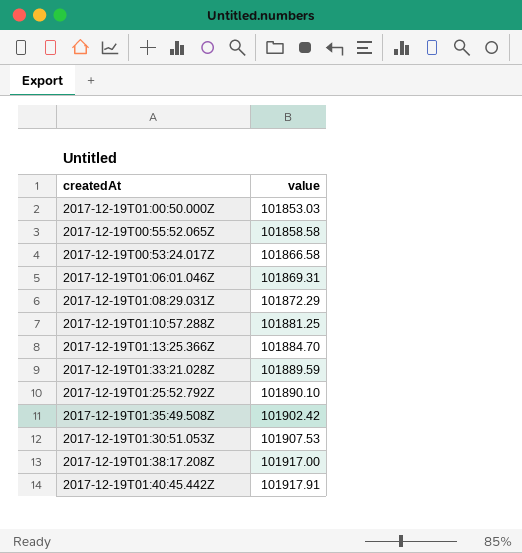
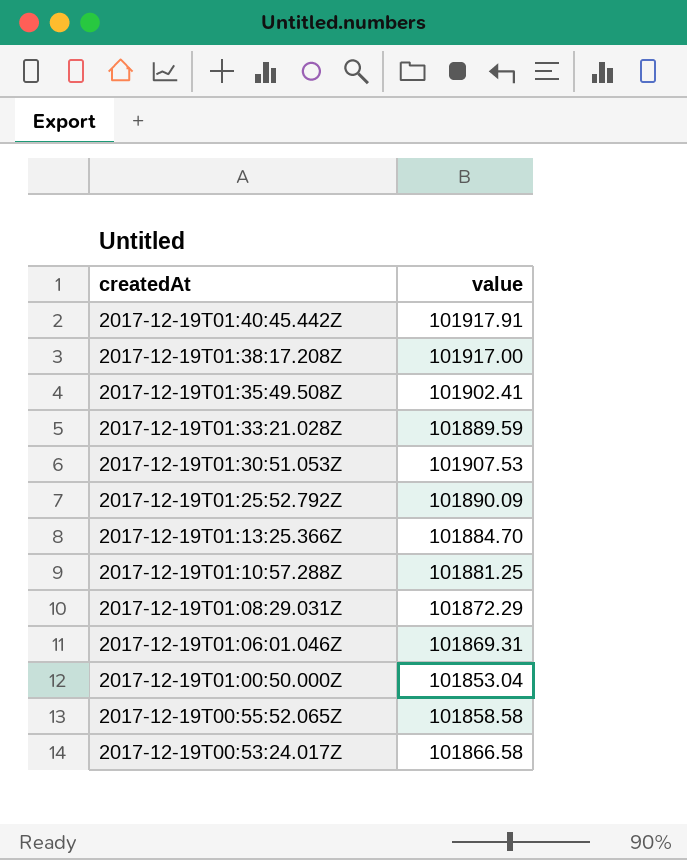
row order: value ascending -> createdAt descending
2017-12-19T01:35:49.508Z | value: 101902.42 -> 101902.41
2017-12-19T01:25:52.792Z | value: 101890.10 -> 101890.09
2017-12-19T01:00:50.000Z | value: 101853.03 -> 101853.04

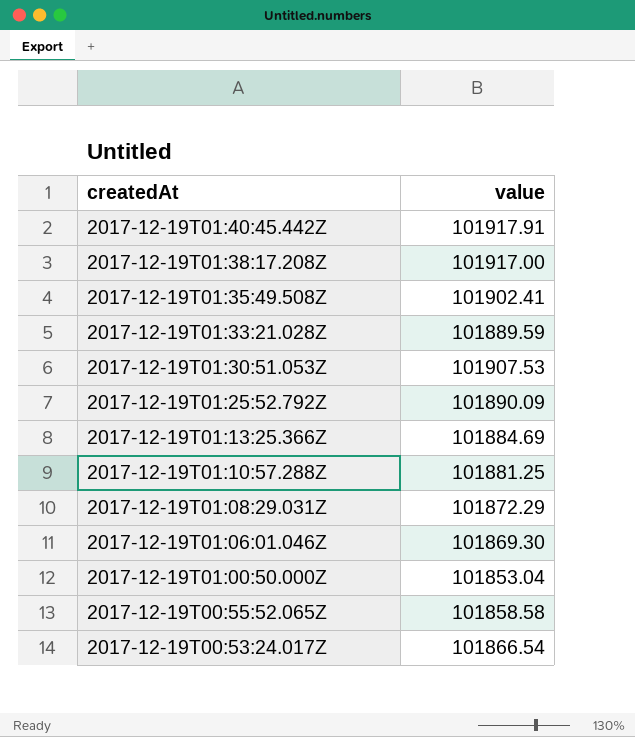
2017-12-19T01:13:25.366Z | value: 101884.70 -> 101884.69
2017-12-19T01:06:01.046Z | value: 101869.31 -> 101869.30
2017-12-19T00:53:24.017Z | value: 101866.58 -> 101866.54

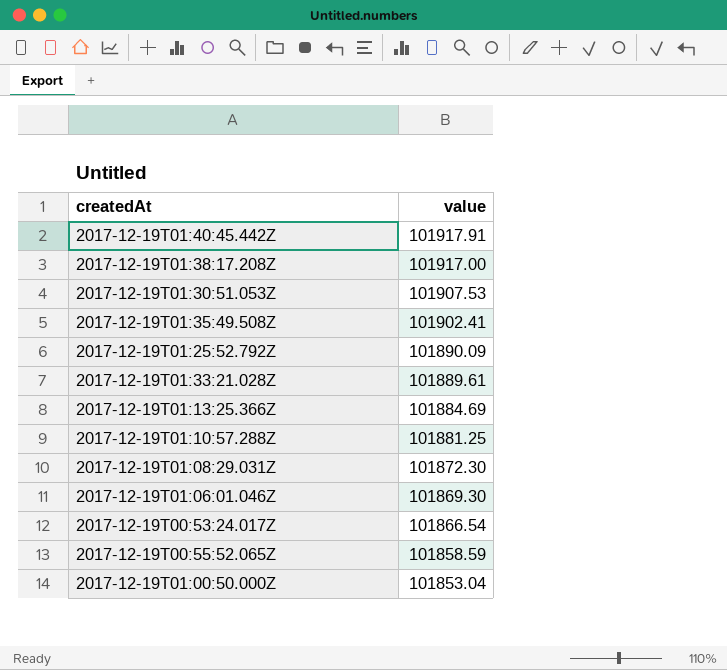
row order: createdAt descending -> value descending
2017-12-19T01:33:21.028Z | value: 101889.59 -> 101889.61
2017-12-19T01:08:29.031Z | value: 101872.29 -> 101872.30
2017-12-19T00:55:52.065Z | value: 101858.58 -> 101858.59

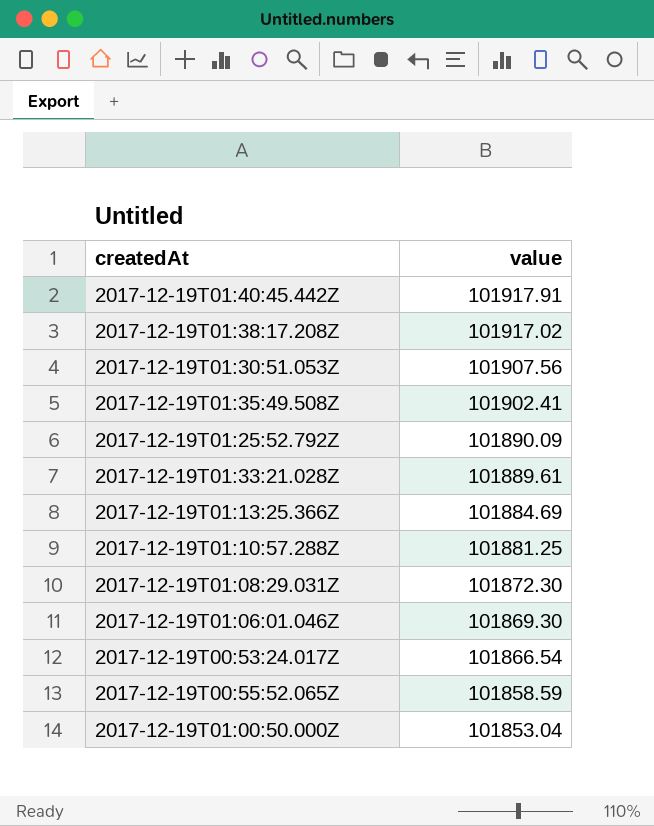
2017-12-19T01:38:17.208Z | value: 101917.00 -> 101917.02
2017-12-19T01:30:51.053Z | value: 101907.53 -> 101907.56

